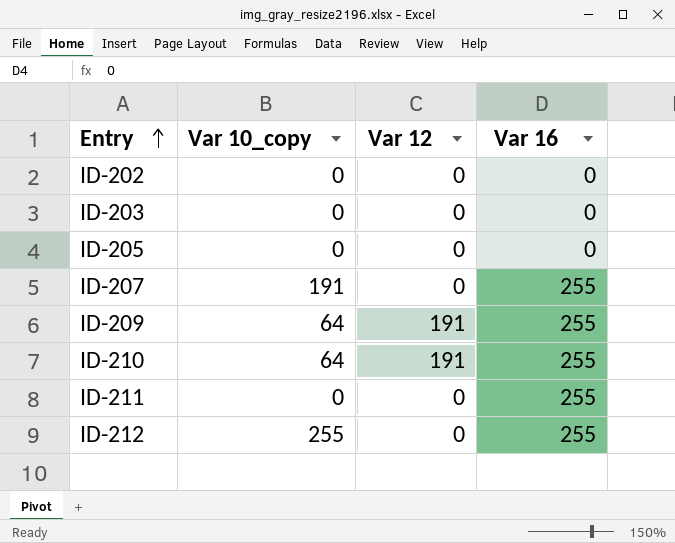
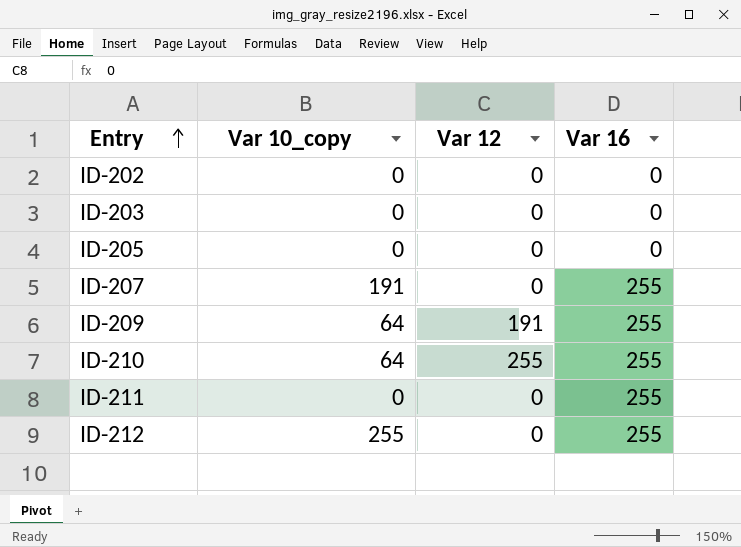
ID-210 | Var 12: 191 -> 255

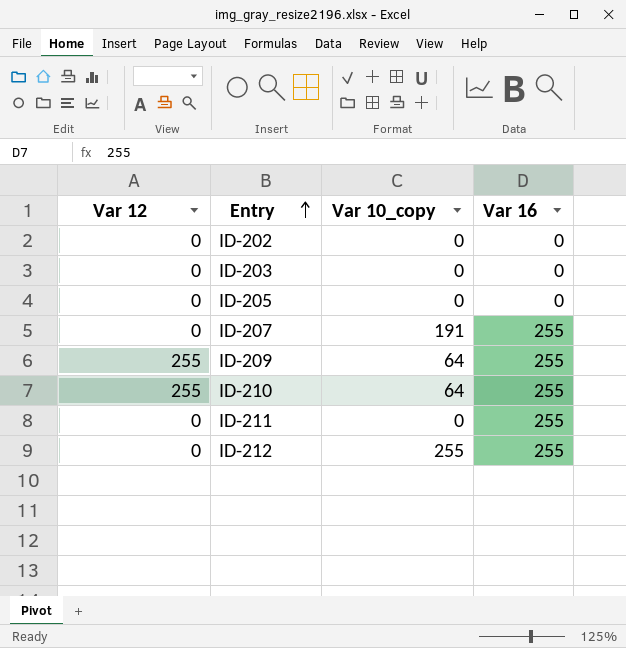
column Var 12 | position: 3 -> 1
ID-209 | Var 12: 191 -> 255

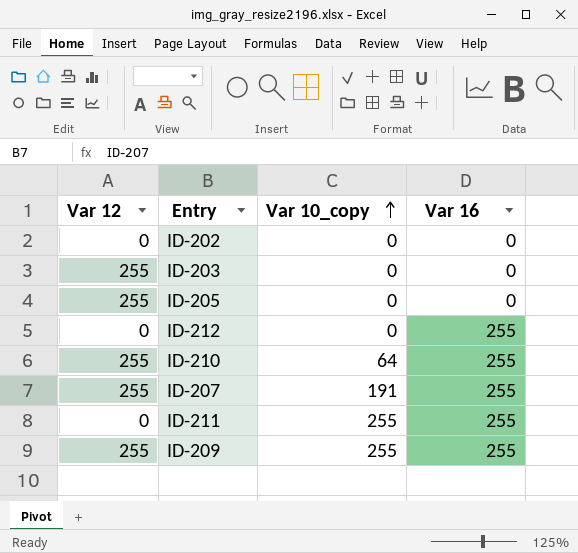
row order: Entry ascending -> Var 10_copy ascending
ID-203 | Var 12: 0 -> 255
ID-205 | Var 12: 0 -> 255
ID-212 | Var 10_copy: 255 -> 0
ID-207 | Var 12: 0 -> 255
ID-211 | Var 10_copy: 0 -> 255
ID-209 | Var 10_copy: 64 -> 255

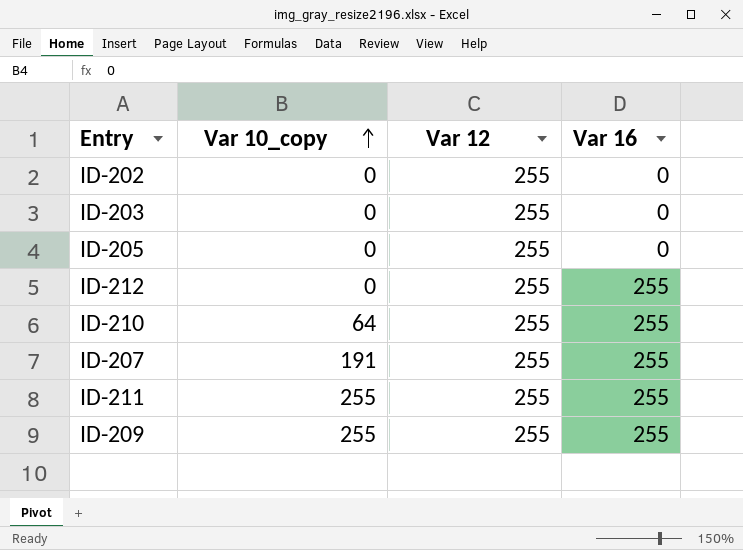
column Var 12 | position: 1 -> 3
ID-202 | Var 12: 0 -> 255
ID-212 | Var 12: 0 -> 255
ID-211 | Var 12: 0 -> 255

